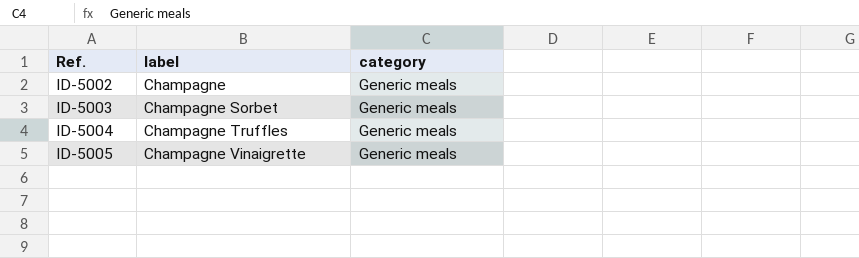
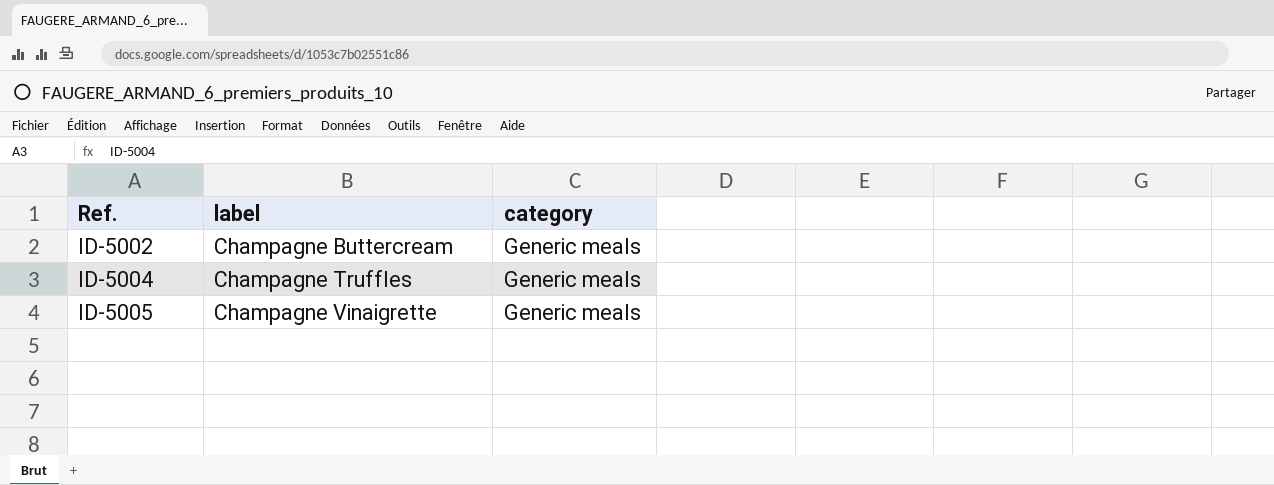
row ID-5003: Champagne Sorbet | Generic meals -> none
ID-5002 | label: Champagne -> Champagne Buttercream

